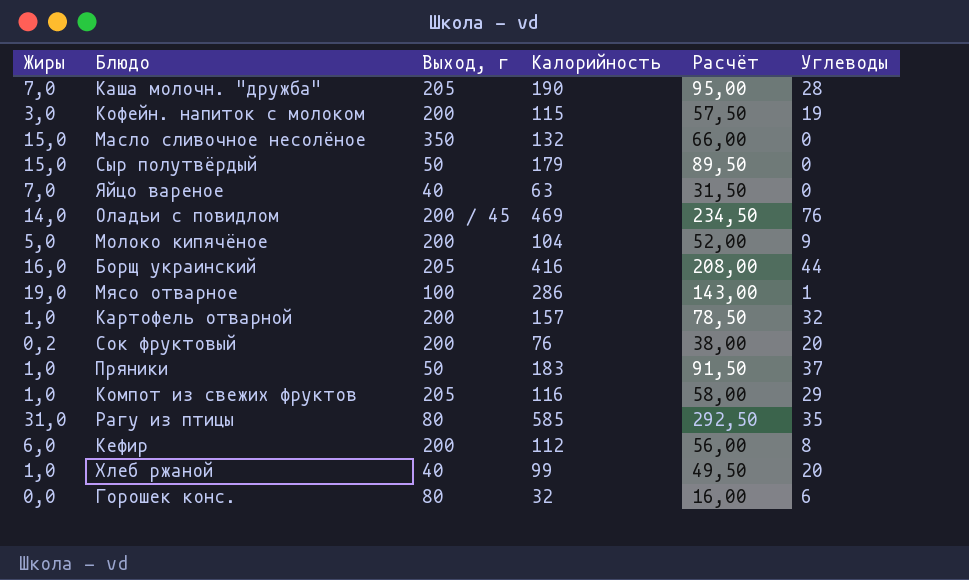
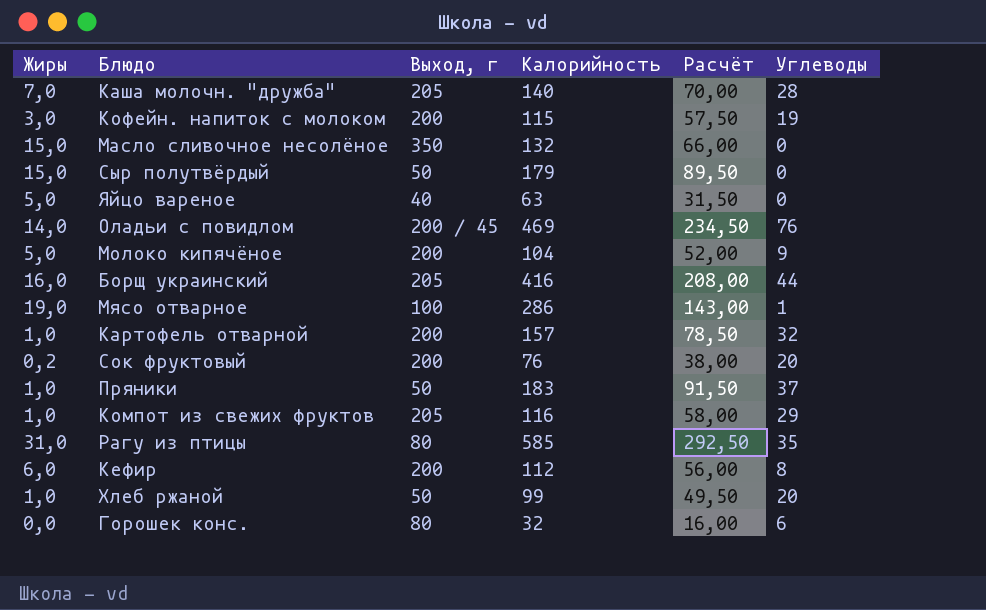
Каша молочн. "дружба" | Калорийность: 190 -> 140
Каша молочн. "дружба" | Расчёт: 95,00 -> 70,00
Яйцо вареное | Жиры: 7,0 -> 5,0
Хлеб ржаной | Выход, г: 40 -> 50

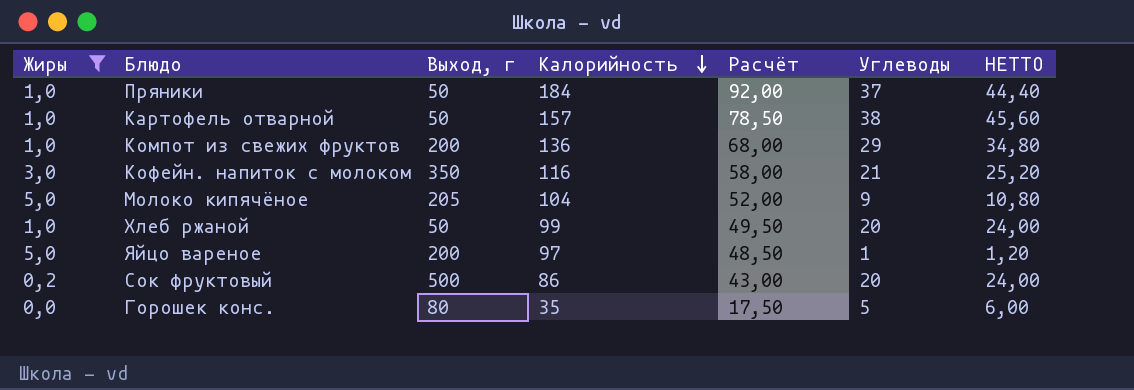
filter: none -> Жиры <= 5,0
row order: none -> Калорийность descending
column НЕТТО | formula: none -> [Углеводы] * 1,2
Пряники | Калорийность: 183 -> 184
Пряники | Расчёт: 91,50 -> 92,00
Картофель отварной | Выход, г: 200 -> 50
Картофель отварной | Углеводы: 32 -> 38
Компот из свежих фруктов | Выход, г: 205 -> 200
Компот из свежих фруктов | Калорийность: 116 -> 136
Компот из свежих фруктов | Расчёт: 58,00 -> 68,00
Кофейн. напиток с молоком | Выход, г: 200 -> 350
Кофейн. напиток с молоком | Калорийность: 115 -> 116
Кофейн. напиток с молоком | Расчёт: 57,50 -> 58,00
Кофейн. напиток с молоком | Углеводы: 19 -> 21
Молоко кипячёное | Выход, г: 200 -> 205
Яйцо вареное | Выход, г: 40 -> 200
Яйцо вареное | Калорийность: 63 -> 97
Яйцо вареное | Расчёт: 31,50 -> 48,50
Яйцо вареное | Углеводы: 0 -> 1
Сок фруктовый | Выход, г: 200 -> 500
Сок фруктовый | Калорийность: 76 -> 86
Сок фруктовый | Расчёт: 38,00 -> 43,00
Горошек конс. | Калорийность: 32 -> 35
Горошек конс. | Расчёт: 16,00 -> 17,50
Горошек конс. | Углеводы: 6 -> 5

